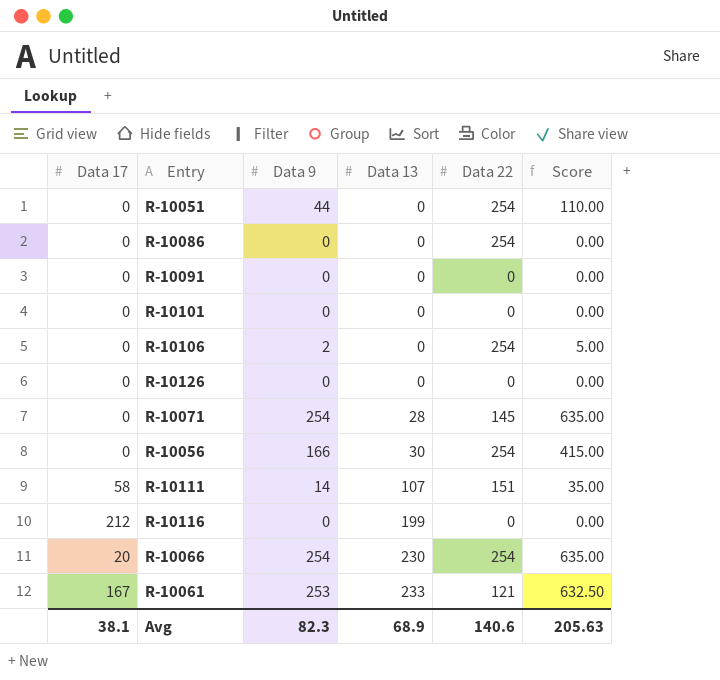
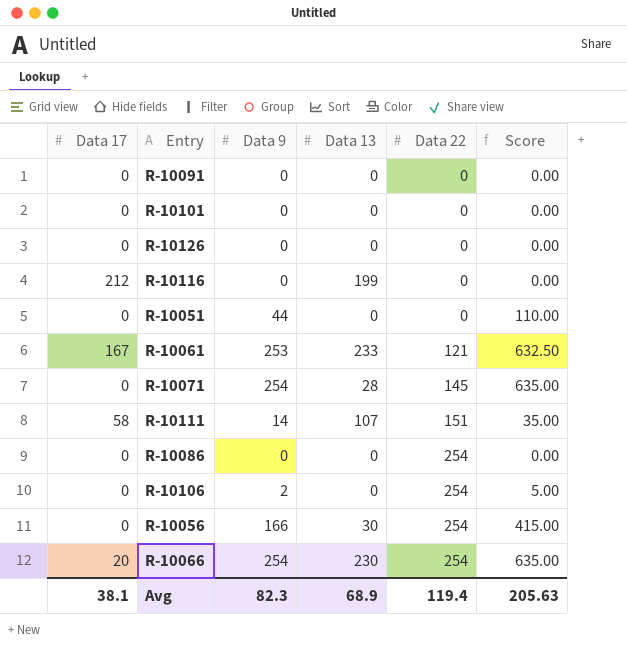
row order: Data 13 ascending -> Data 22 ascending
R-10051 | Data 22: 254 -> 0
Avg | Data 22: 140.6 -> 119.4

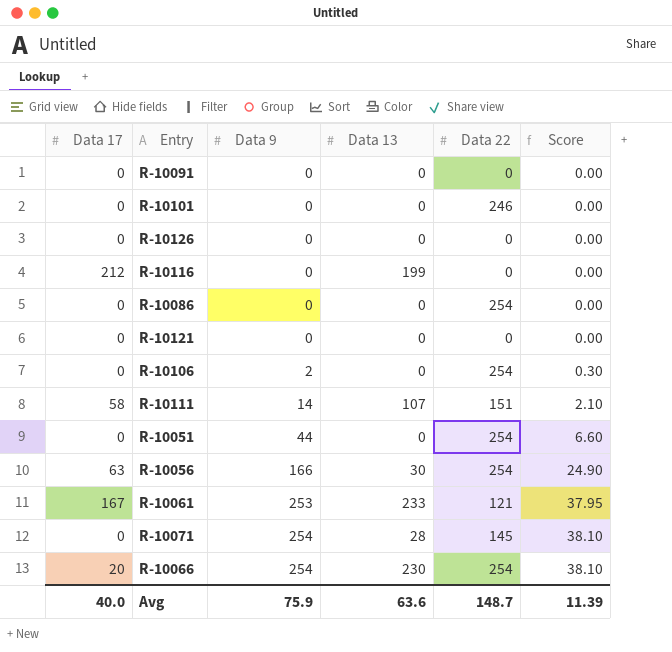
row order: Data 22 ascending -> Data 9 ascending
column Score | formula: [Data 9] * 2.5 -> [Data 9] * 0.15
R-10101 | Data 22: 0 -> 246
row R-10121: none -> 0 | 0 | 0 | 0 | 0.00
R-10051 | Data 22: 0 -> 254
R-10056 | Data 17: 0 -> 63
Avg | Data 17: 38.1 -> 40.0
Avg | Data 9: 82.3 -> 75.9
Avg | Data 13: 68.9 -> 63.6
Avg | Data 22: 119.4 -> 148.7
Avg | Score: 205.63 -> 11.39

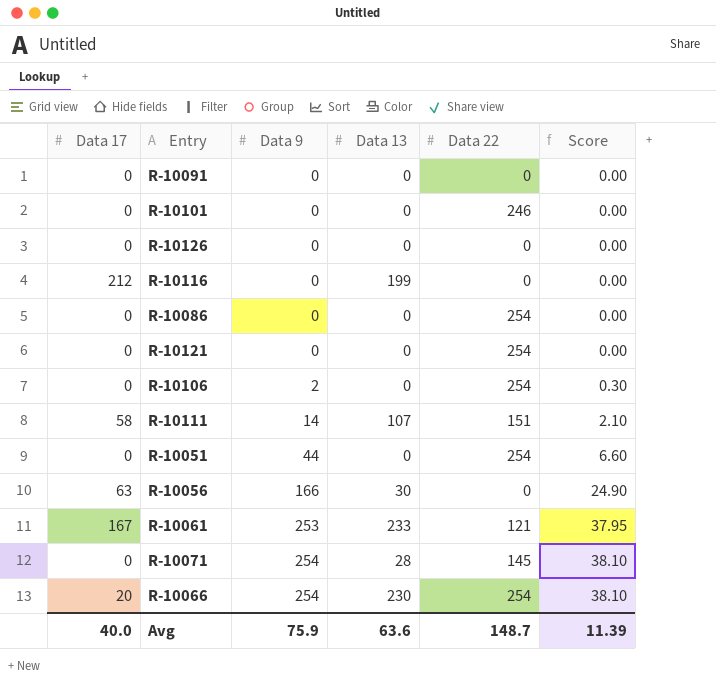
R-10121 | Data 22: 0 -> 254
R-10056 | Data 22: 254 -> 0

